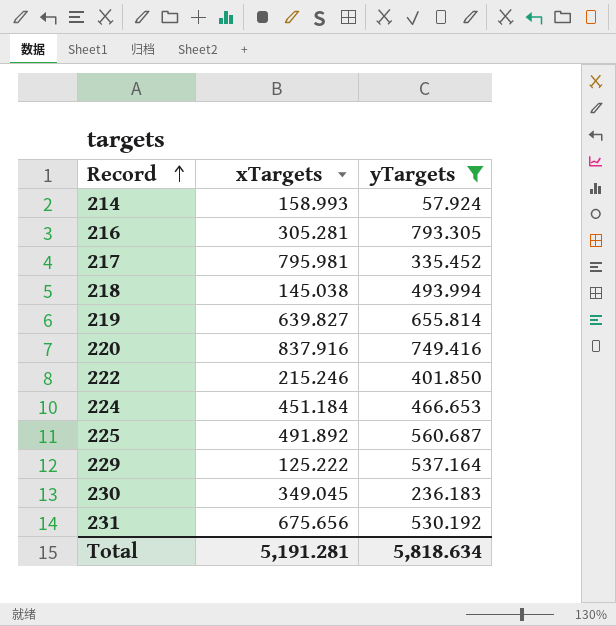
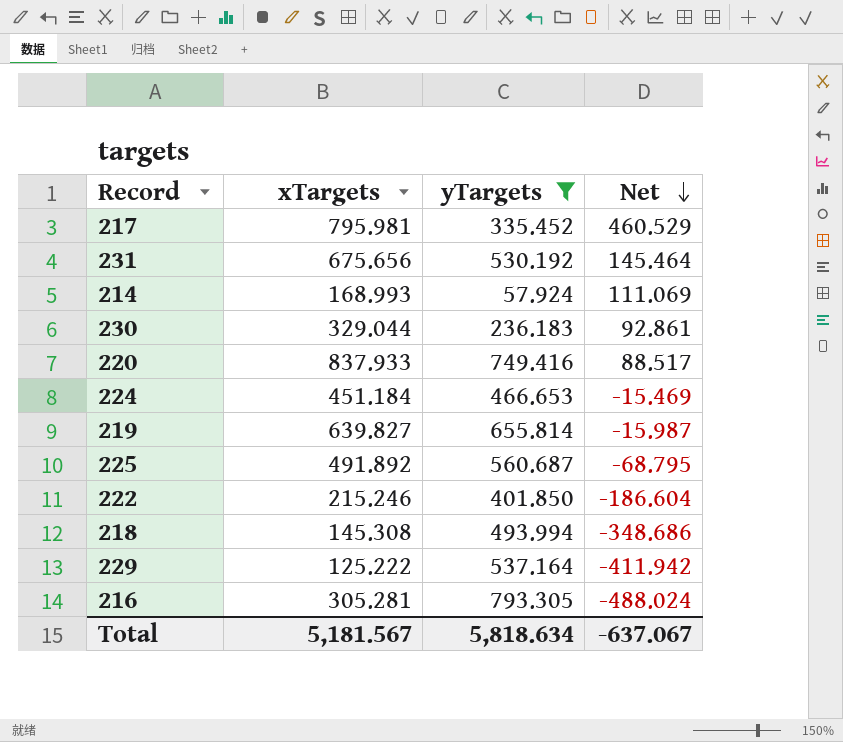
row order: Record ascending -> Net descending
column Net | formula: none -> [xTargets] - [yTargets]
214 | xTargets: 158.993 -> 168.993
230 | xTargets: 349.045 -> 329.044
220 | xTargets: 837.916 -> 837.933
218 | xTargets: 145.038 -> 145.308
Total | xTargets: 5,191.281 -> 5,181.567

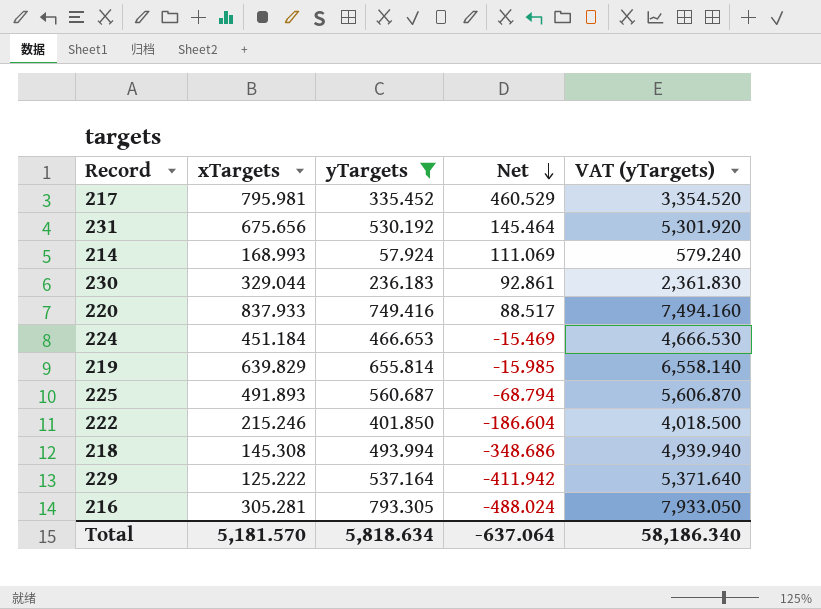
column VAT (yTargets) | formula: none -> [yTargets] * 10
219 | xTargets: 639.827 -> 639.829
219 | Net: -15.987 -> -15.985
225 | xTargets: 491.892 -> 491.893
225 | Net: -68.795 -> -68.794
Total | xTargets: 5,181.567 -> 5,181.570
Total | Net: -637.067 -> -637.064

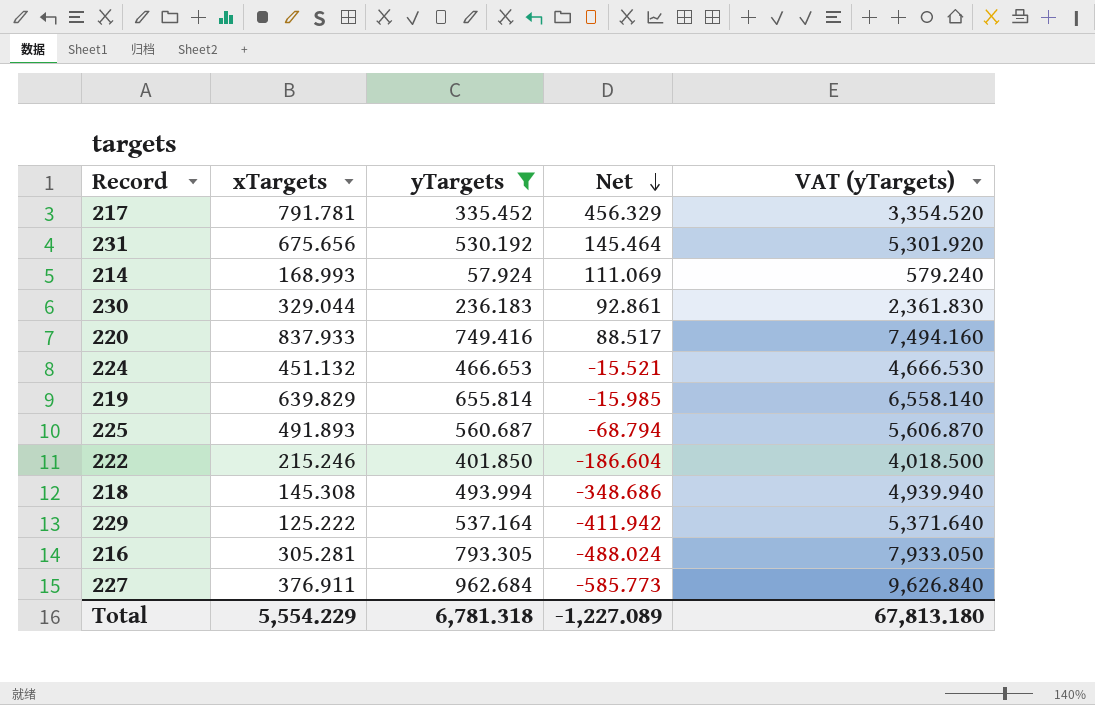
217 | xTargets: 795.981 -> 791.781
217 | Net: 460.529 -> 456.329
224 | xTargets: 451.184 -> 451.132
224 | Net: -15.469 -> -15.521
row 227: none -> 376.911 | 962.684 | -585.773 | 9,626.840
Total | xTargets: 5,181.570 -> 5,554.229
Total | yTargets: 5,818.634 -> 6,781.318
Total | Net: -637.064 -> -1,227.089
Total | VAT (yTargets): 58,186.340 -> 67,813.180

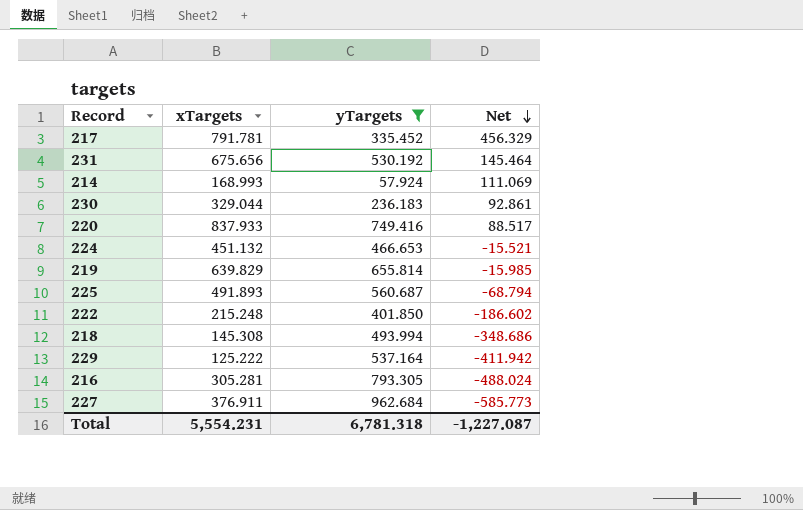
column VAT (yTargets) | formula: [yTargets] * 10 -> none
222 | xTargets: 215.246 -> 215.248
222 | Net: -186.604 -> -186.602
Total | xTargets: 5,554.229 -> 5,554.231
Total | Net: -1,227.089 -> -1,227.087

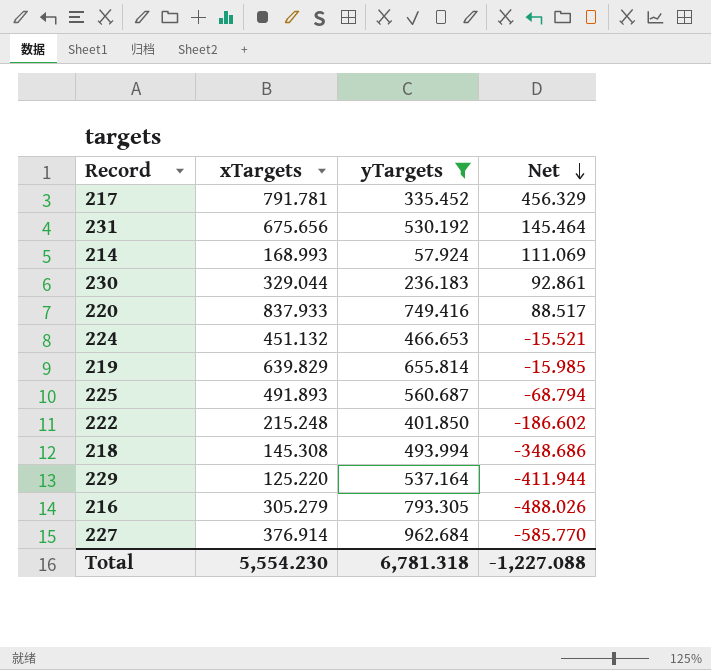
229 | xTargets: 125.222 -> 125.220
229 | Net: -411.942 -> -411.944
216 | xTargets: 305.281 -> 305.279
216 | Net: -488.024 -> -488.026
227 | xTargets: 376.911 -> 376.914
227 | Net: -585.773 -> -585.770
Total | xTargets: 5,554.231 -> 5,554.230
Total | Net: -1,227.087 -> -1,227.088

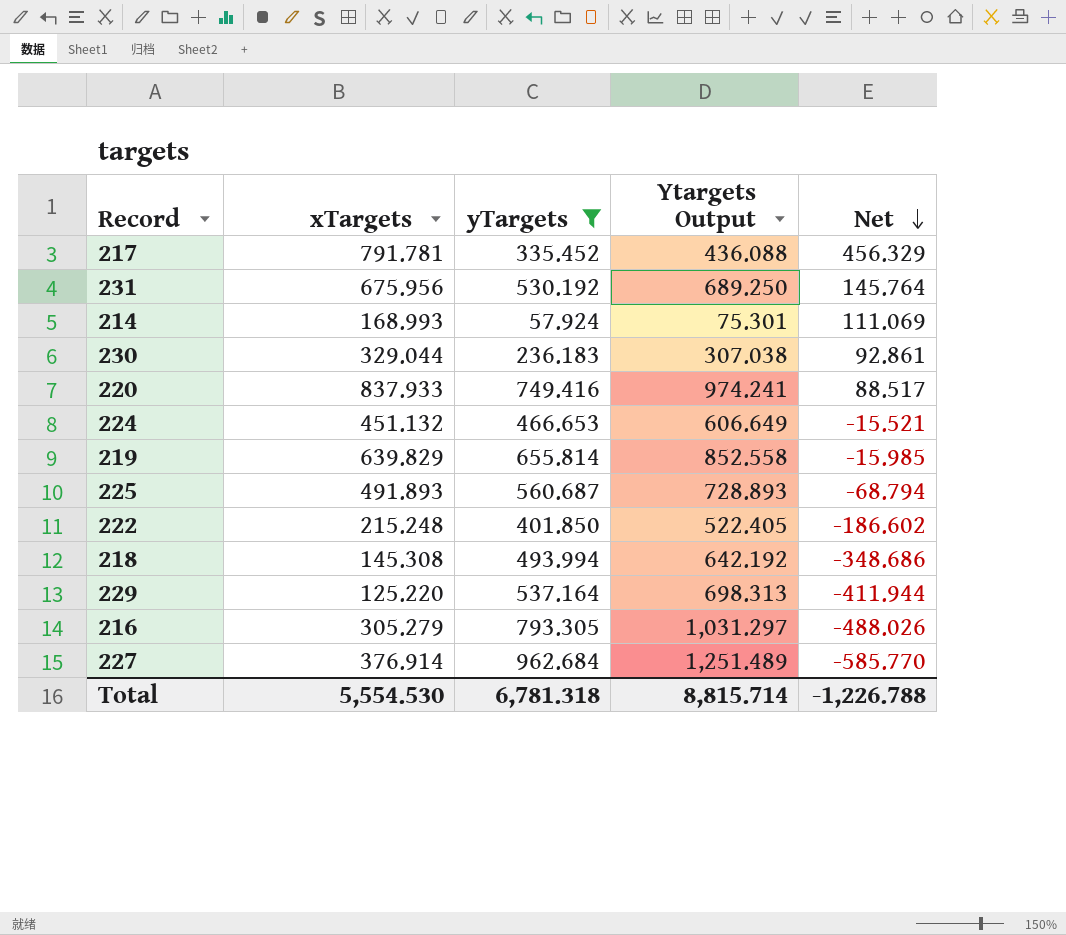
column Ytargets Output | formula: none -> [yTargets] * 1.3
231 | xTargets: 675.656 -> 675.956
231 | Net: 145.464 -> 145.764
Total | xTargets: 5,554.230 -> 5,554.530
Total | Net: -1,227.088 -> -1,226.788

